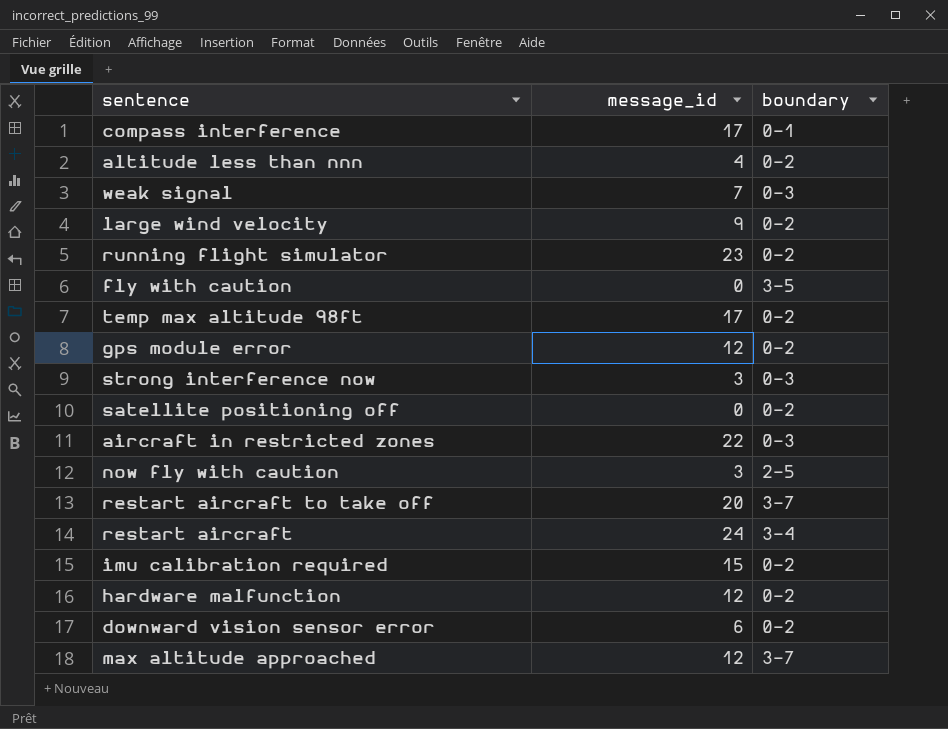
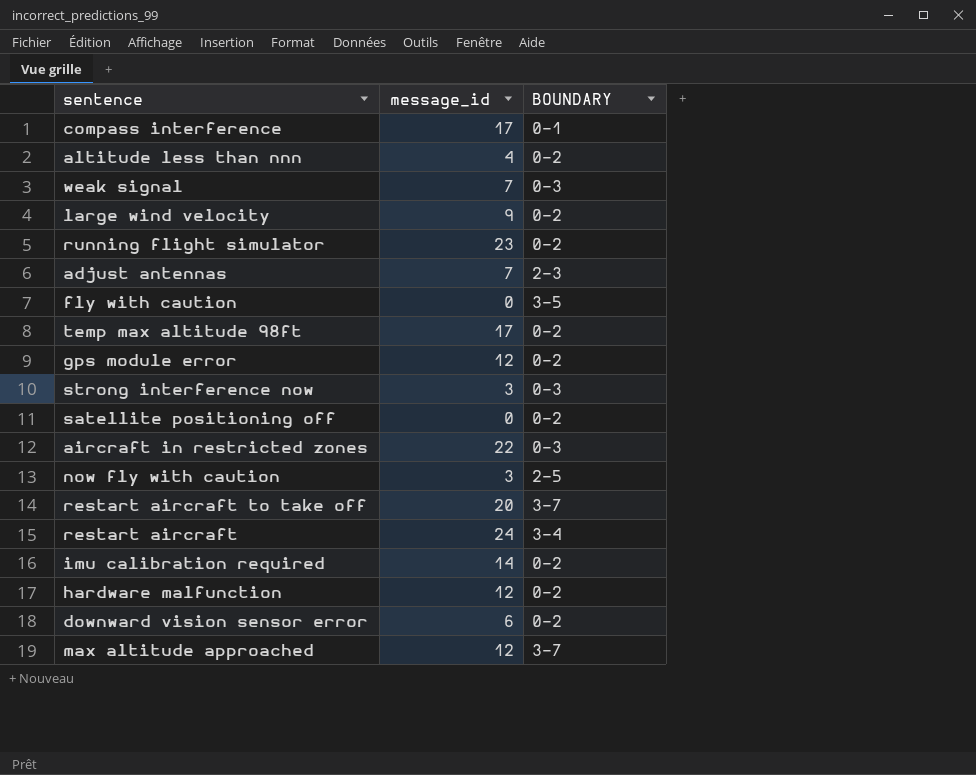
column name: boundary -> BOUNDARY
row adjust antennas: none -> 7 | 2-3
imu calibration required | message_id: 15 -> 14

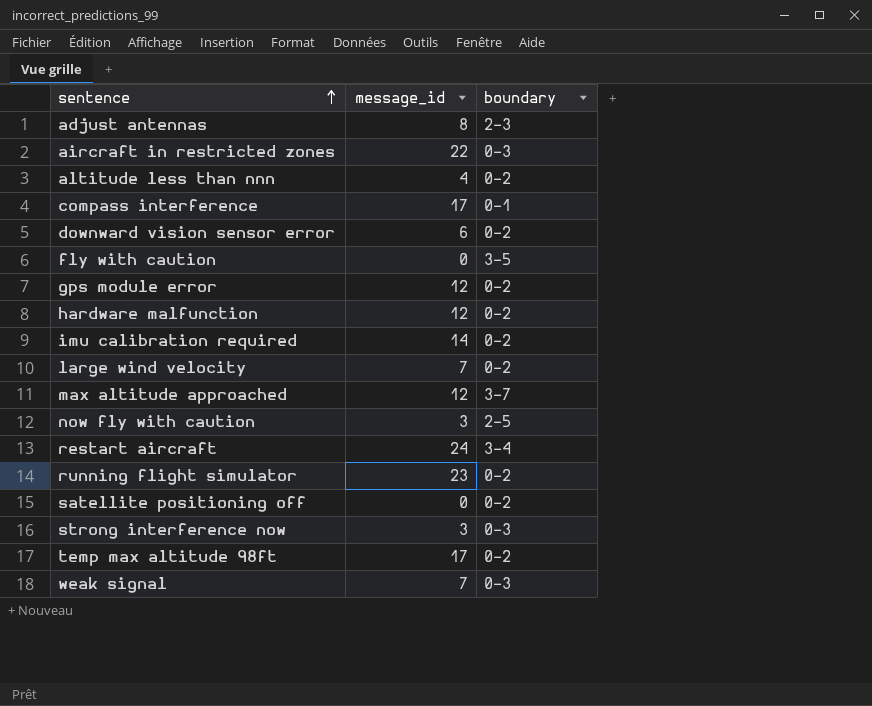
row order: none -> sentence ascending
column name: BOUNDARY -> boundary
row restart aircraft to take off: 20 | 3-7 -> none
adjust antennas | message_id: 7 -> 8
large wind velocity | message_id: 9 -> 7

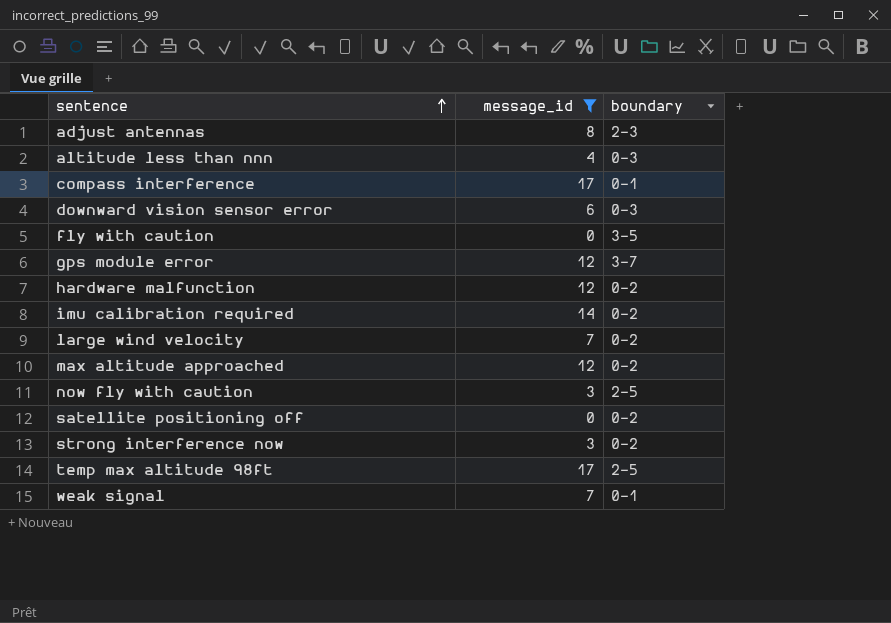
filter: none -> message_id <= 17
altitude less than nnn | boundary: 0-2 -> 0-3
downward vision sensor error | boundary: 0-2 -> 0-3
gps module error | boundary: 0-2 -> 3-7
max altitude approached | boundary: 3-7 -> 0-2
strong interference now | boundary: 0-3 -> 0-2
temp max altitude 98ft | boundary: 0-2 -> 2-5
weak signal | boundary: 0-3 -> 0-1

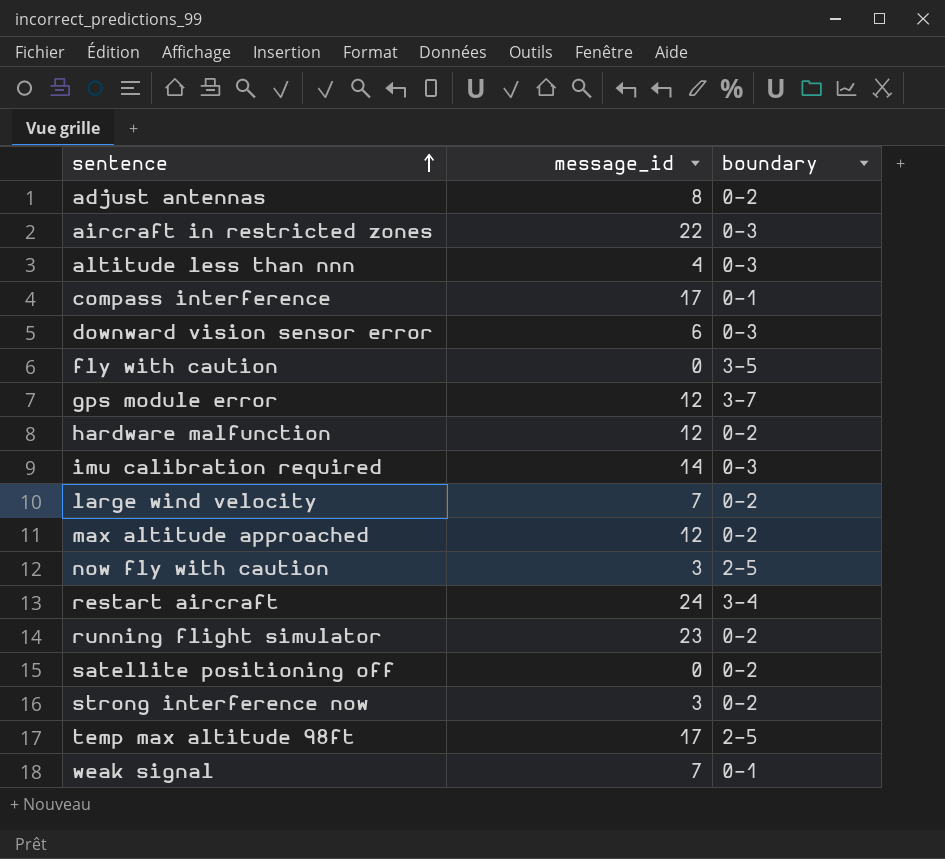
filter: message_id <= 17 -> none
adjust antennas | boundary: 2-3 -> 0-2
imu calibration required | boundary: 0-2 -> 0-3

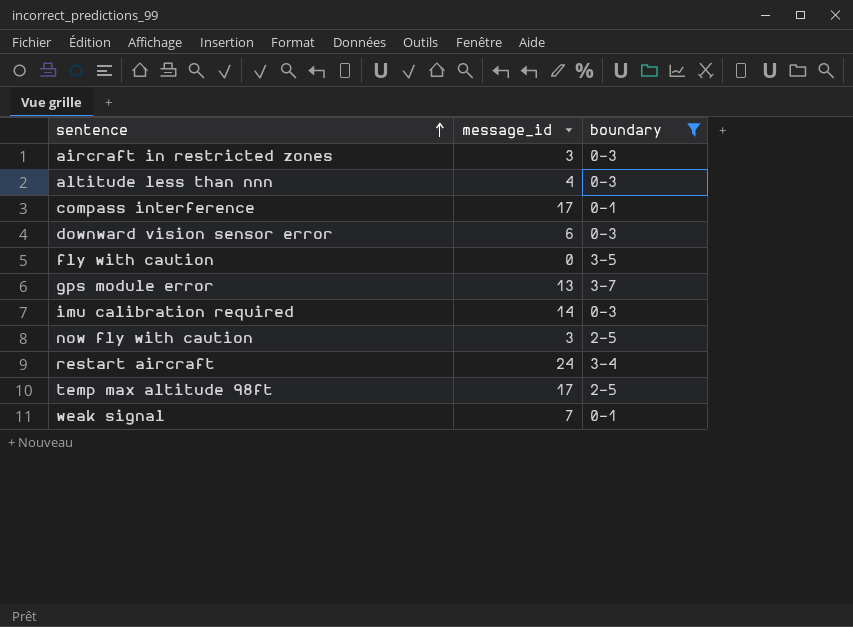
filter: none -> boundary != 0-2
aircraft in restricted zones | message_id: 22 -> 3
gps module error | message_id: 12 -> 13

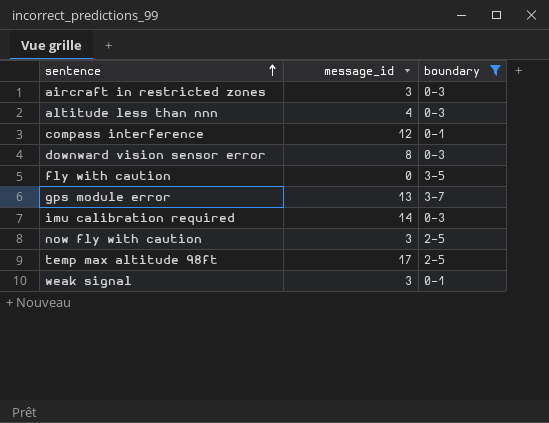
row restart aircraft: 24 | 3-4 -> none
compass interference | message_id: 17 -> 12
downward vision sensor error | message_id: 6 -> 8
weak signal | message_id: 7 -> 3

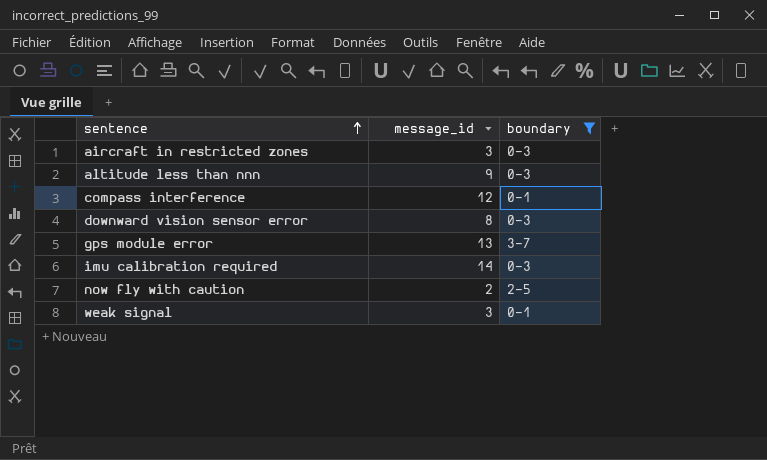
row fly with caution: 0 | 3-5 -> none
row temp max altitude 98ft: 17 | 2-5 -> none
altitude less than nnn | message_id: 4 -> 9
now fly with caution | message_id: 3 -> 2

